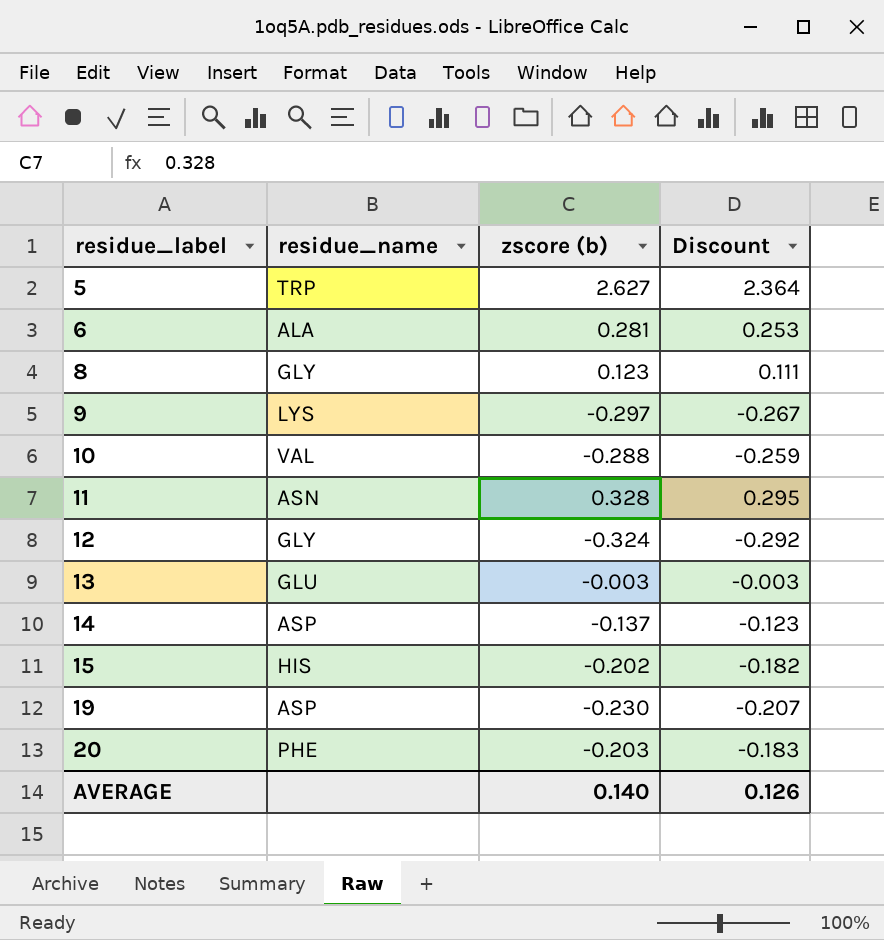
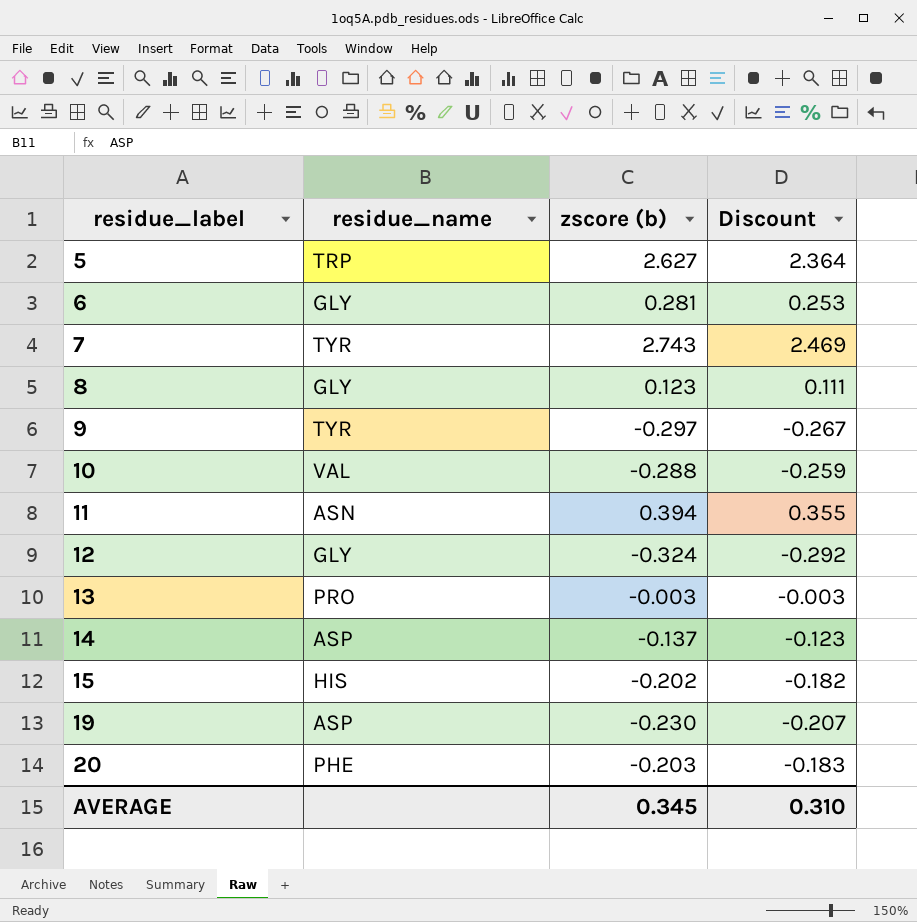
6 | residue_name: ALA -> GLY
row 7: none -> TYR | 2.743 | 2.469
9 | residue_name: LYS -> TYR
11 | zscore (b): 0.328 -> 0.394
11 | Discount: 0.295 -> 0.355
13 | residue_name: GLU -> PRO
AVERAGE | zscore (b): 0.140 -> 0.345
AVERAGE | Discount: 0.126 -> 0.310

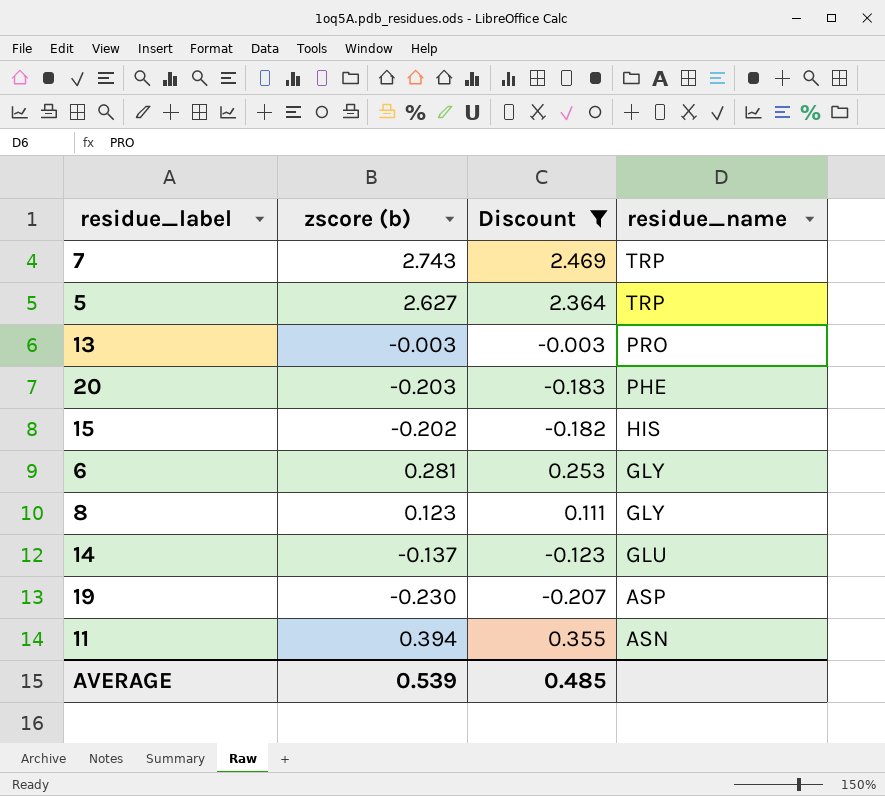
filter: none -> Discount >= -0.207
row order: residue_label ascending -> residue_name descending
column residue_name | position: 2 -> 4
7 | residue_name: TYR -> TRP
14 | residue_name: ASP -> GLU
AVERAGE | zscore (b): 0.345 -> 0.539
AVERAGE | Discount: 0.310 -> 0.485

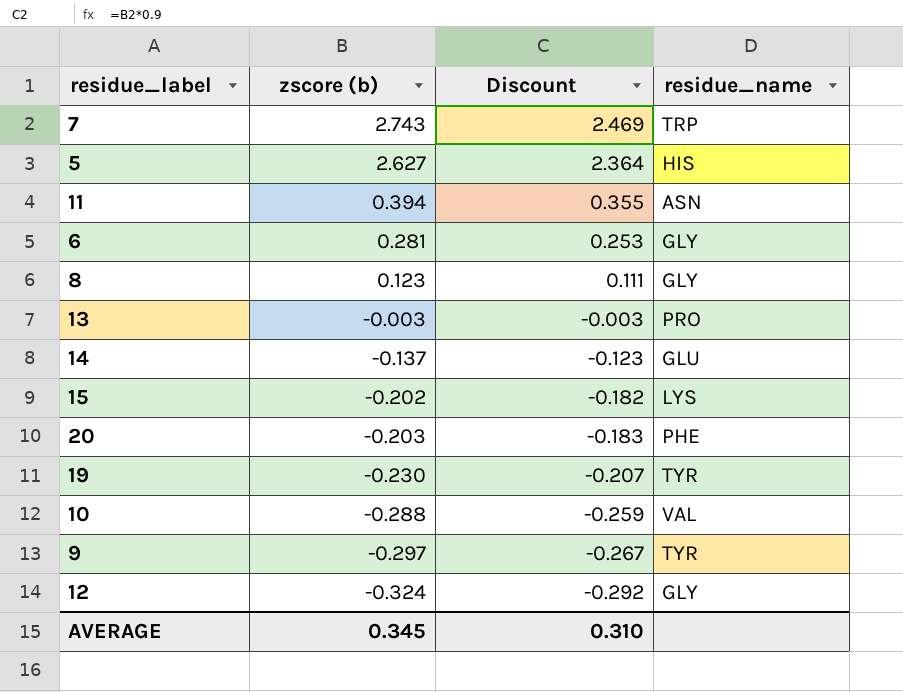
filter: Discount >= -0.207 -> none
row order: residue_name descending -> zscore (b) descending
5 | residue_name: TRP -> HIS
15 | residue_name: HIS -> LYS
19 | residue_name: ASP -> TYR
AVERAGE | zscore (b): 0.539 -> 0.345
AVERAGE | Discount: 0.485 -> 0.310

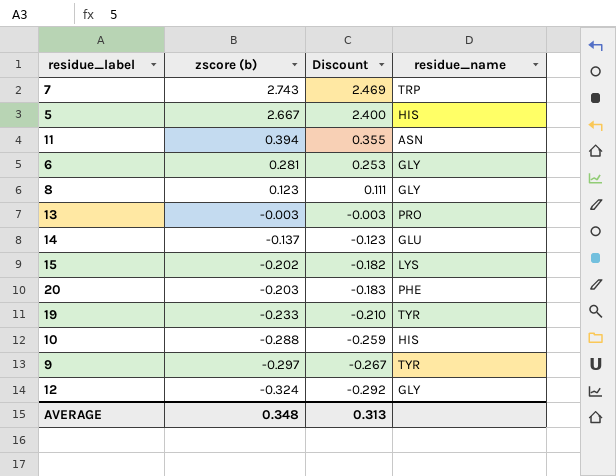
5 | zscore (b): 2.627 -> 2.667
5 | Discount: 2.364 -> 2.400
19 | zscore (b): -0.230 -> -0.233
19 | Discount: -0.207 -> -0.210
10 | residue_name: VAL -> HIS
AVERAGE | zscore (b): 0.345 -> 0.348
AVERAGE | Discount: 0.310 -> 0.313

